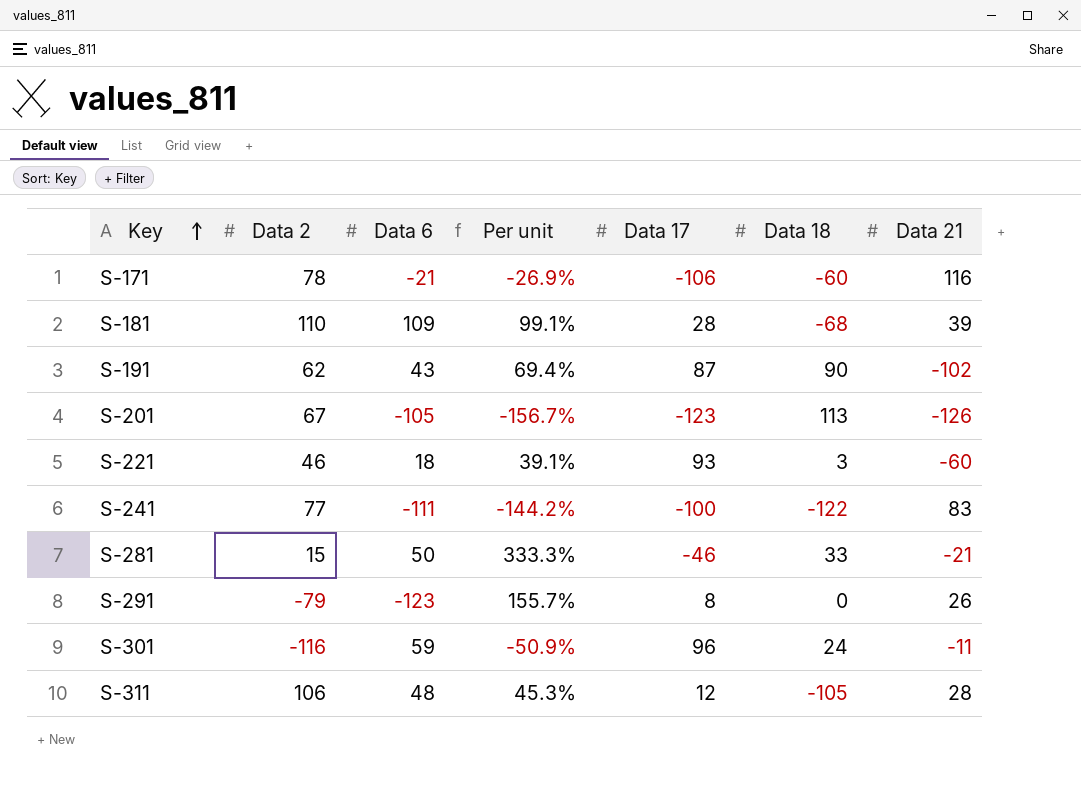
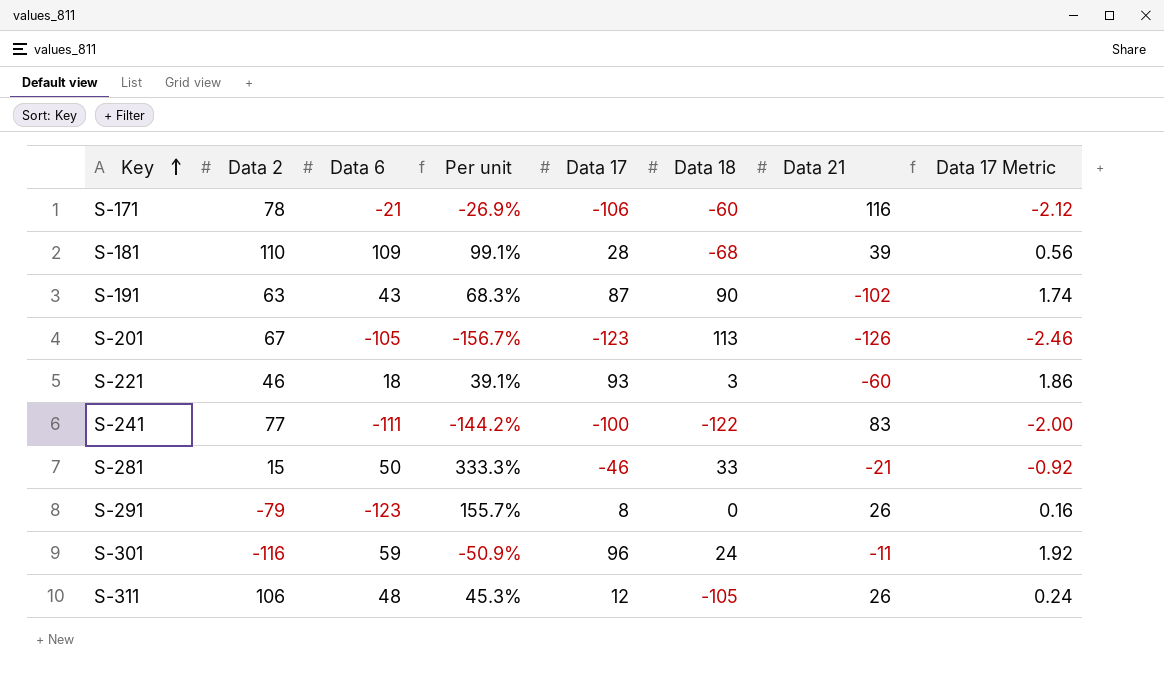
column Data 17 Metric | formula: none -> [Data 17] * 0.02
S-191 | Data 2: 62 -> 63
S-191 | Per unit: 69.4% -> 68.3%
S-311 | Data 21: 28 -> 26

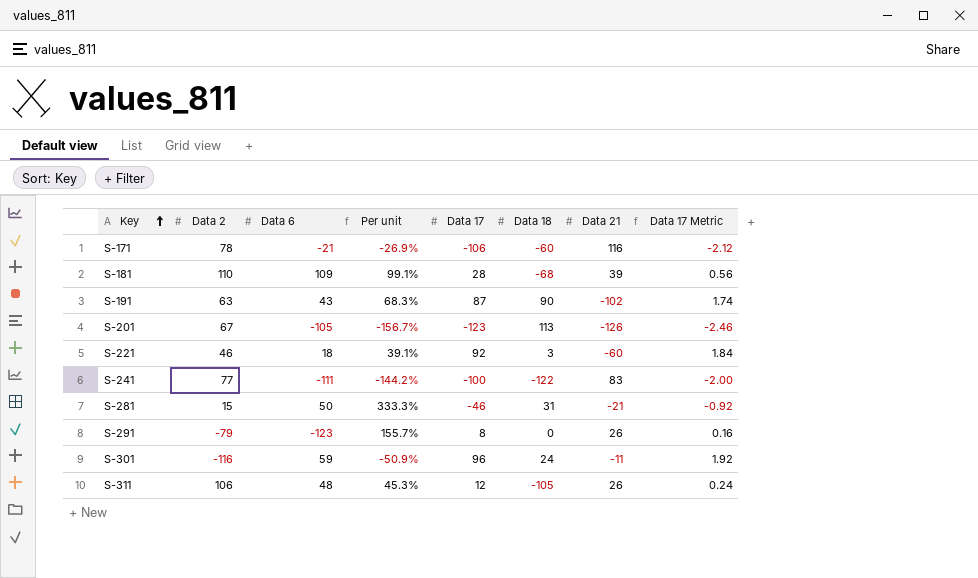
S-221 | Data 17: 93 -> 92
S-221 | Data 17 Metric: 1.86 -> 1.84
S-281 | Data 18: 33 -> 31

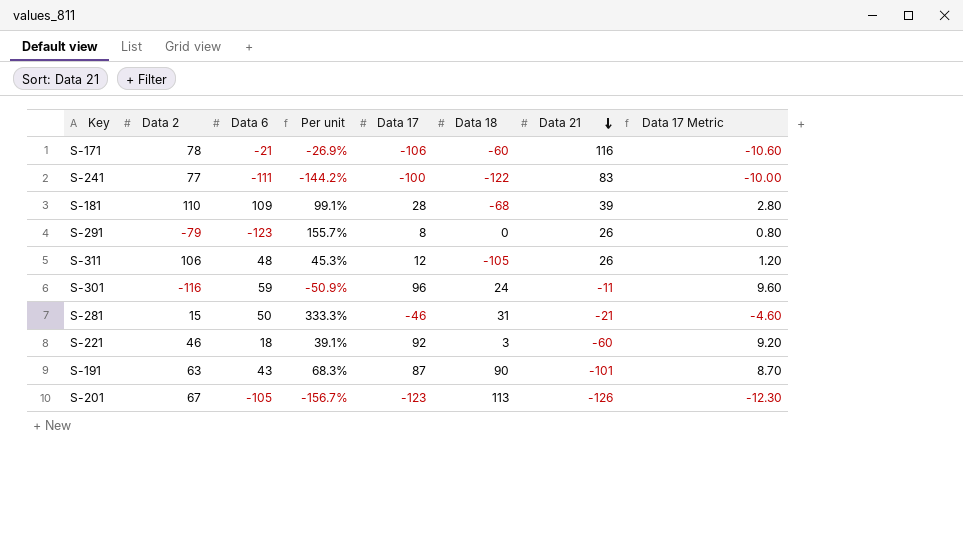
row order: Key ascending -> Data 21 descending
column Data 17 Metric | formula: [Data 17] * 0.02 -> [Data 17] * 0.1
S-191 | Data 21: -102 -> -101

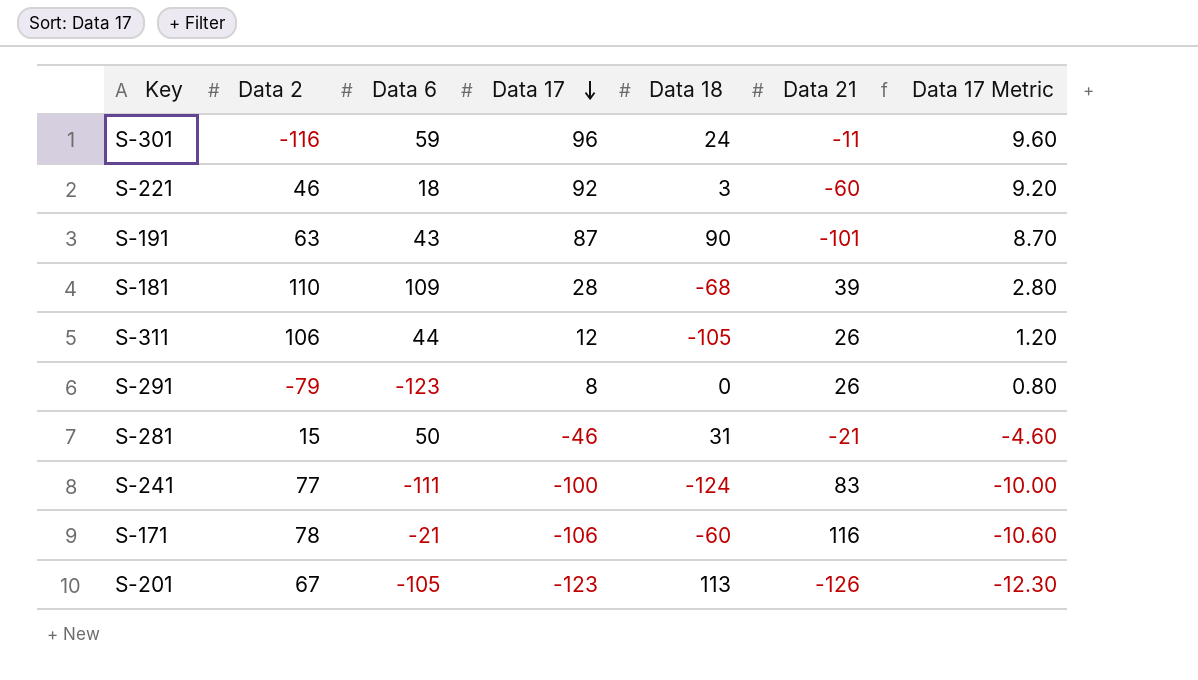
row order: Data 21 descending -> Data 17 descending
column Per unit | formula: [Data 6] / [Data 2] -> none
S-311 | Data 6: 48 -> 44
S-241 | Data 18: -122 -> -124

